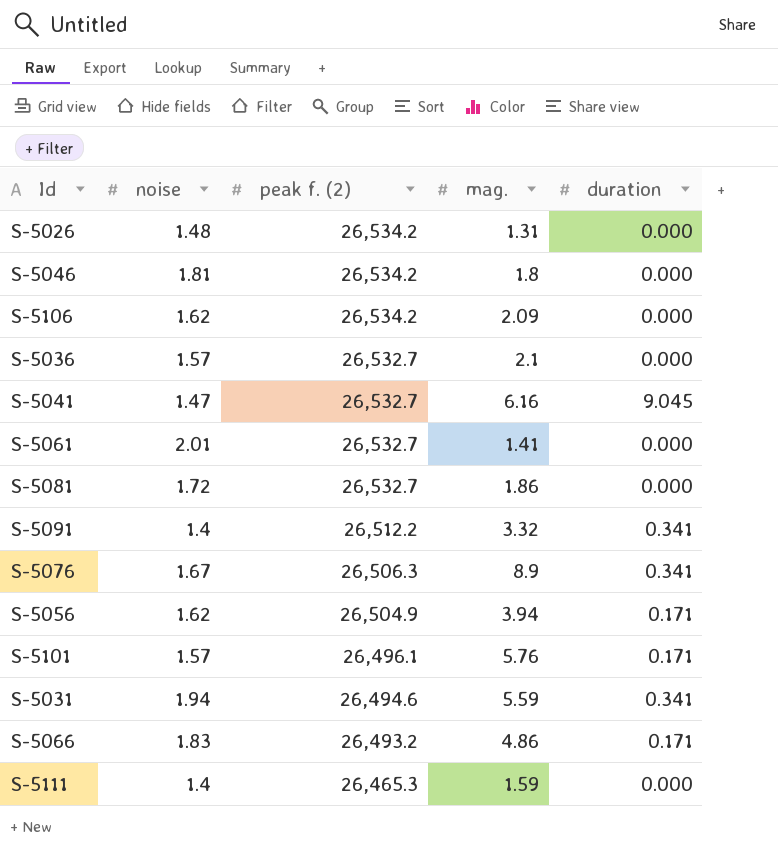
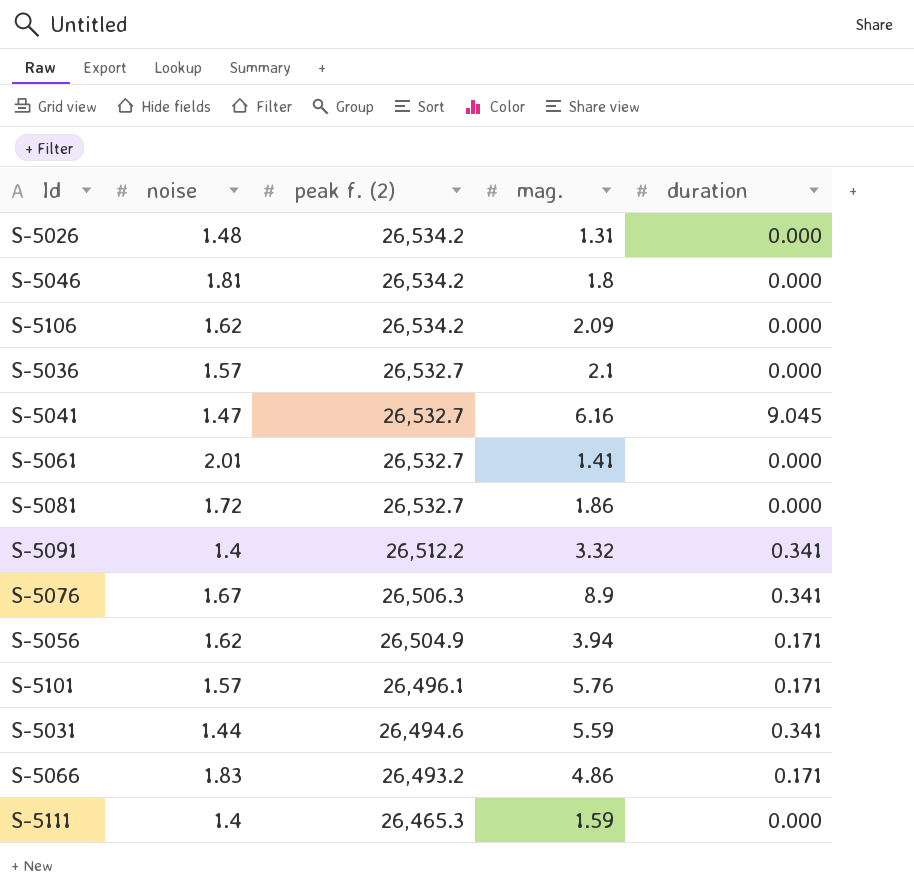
S-5031 | noise: 1.94 -> 1.44

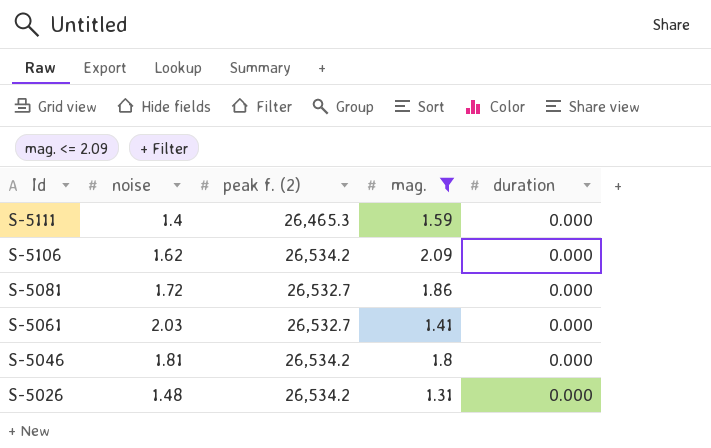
filter: none -> mag. <= 2.09
row order: peak f. (2) descending -> Id descending
S-5061 | noise: 2.01 -> 2.03

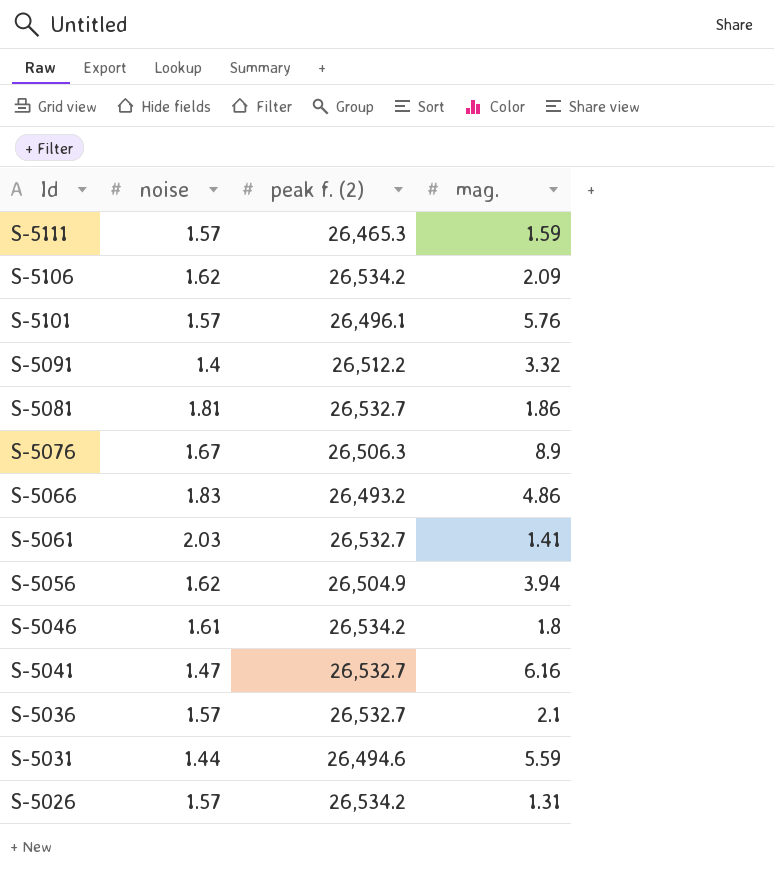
filter: mag. <= 2.09 -> none
column duration | position: 5 -> none
S-5111 | noise: 1.4 -> 1.57
S-5081 | noise: 1.72 -> 1.81
S-5046 | noise: 1.81 -> 1.61
S-5026 | noise: 1.48 -> 1.57

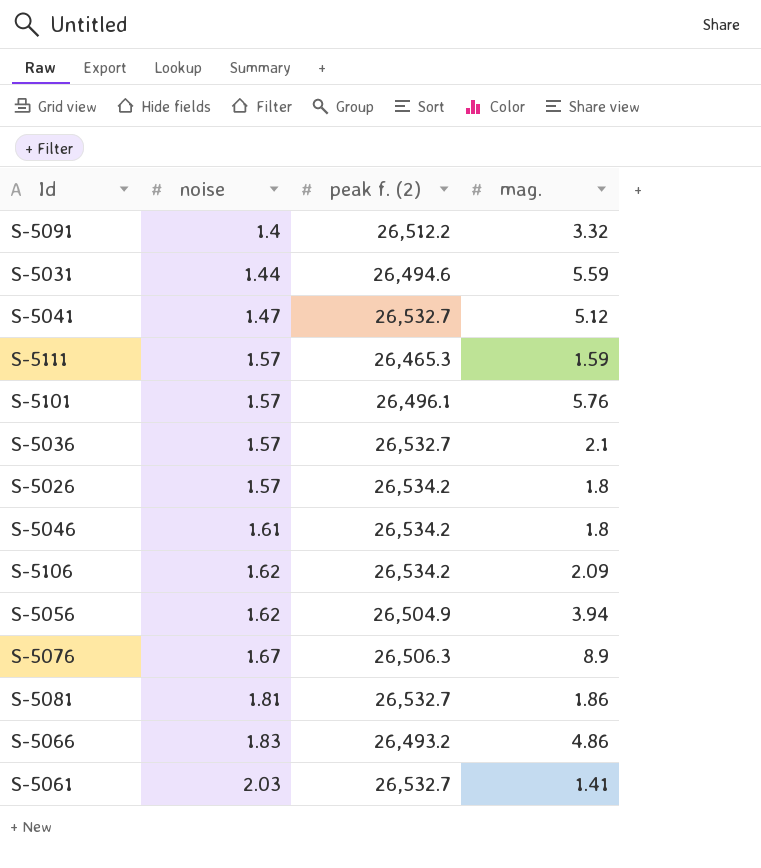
row order: Id descending -> noise ascending
S-5041 | mag.: 6.16 -> 5.12
S-5026 | mag.: 1.31 -> 1.8

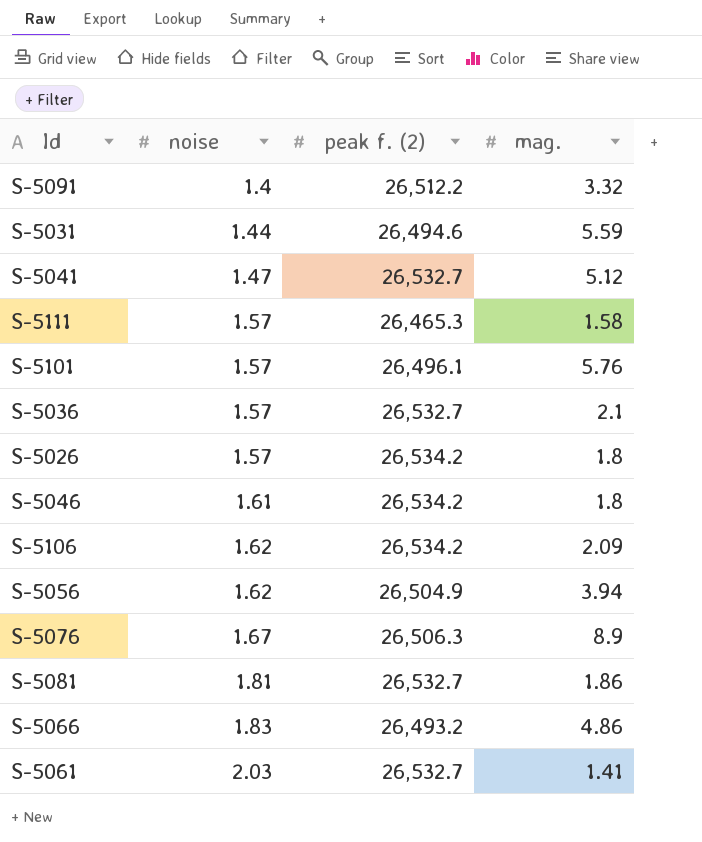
S-5111 | mag.: 1.59 -> 1.58

